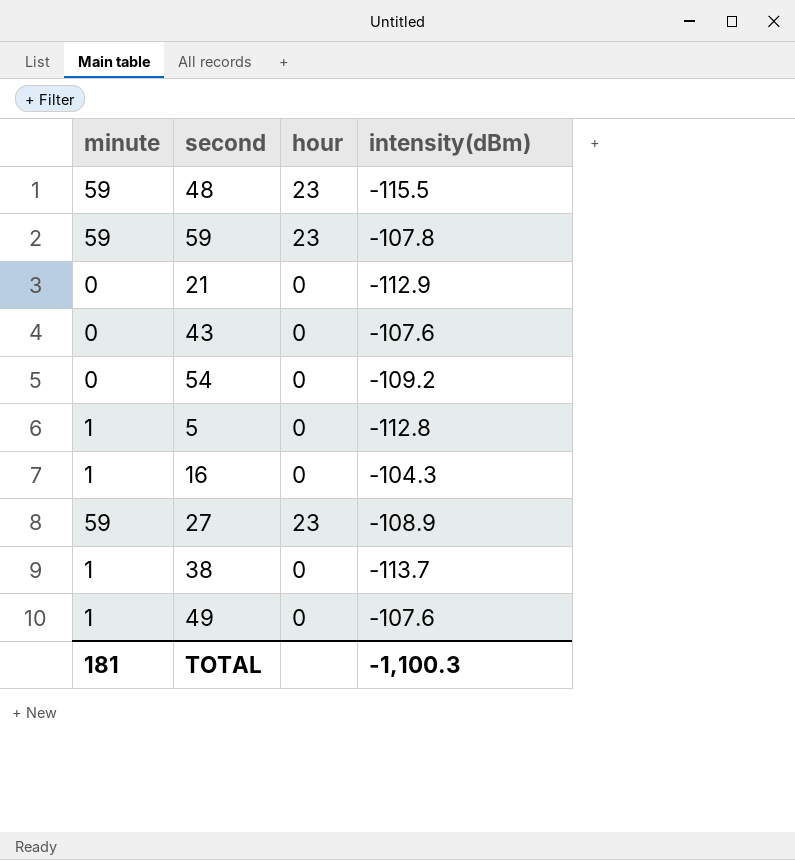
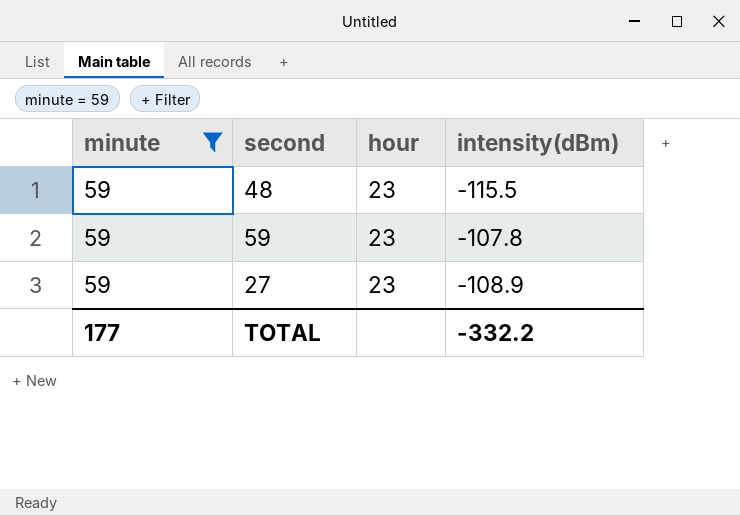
filter: none -> minute = 59
TOTAL | minute: 181 -> 177
TOTAL | intensity(dBm): -1,100.3 -> -332.2

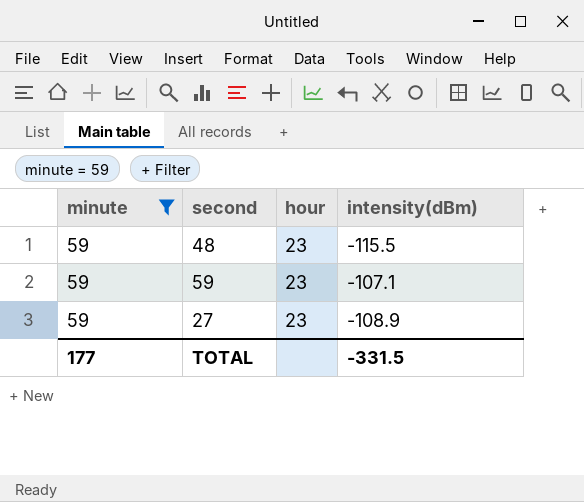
59 | intensity(dBm): -107.8 -> -107.1
TOTAL | intensity(dBm): -332.2 -> -331.5

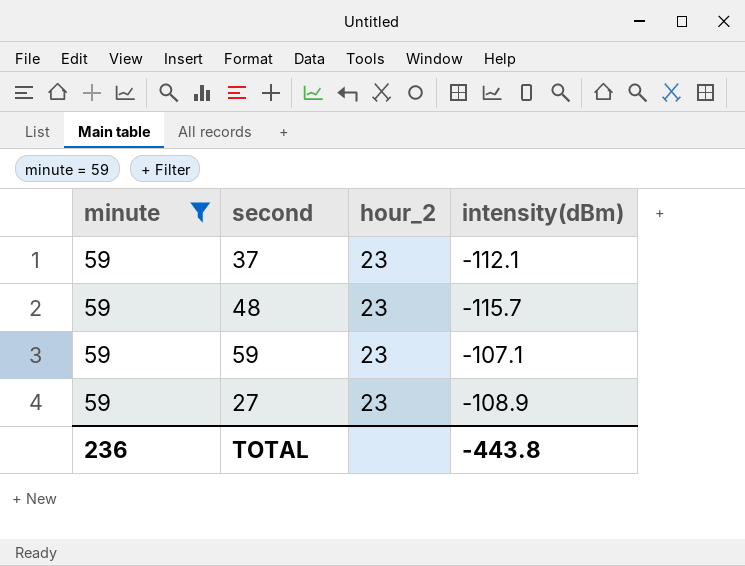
column name: hour -> hour_2
row 37: none -> 59 | 23 | -112.1
48 | intensity(dBm): -115.5 -> -115.7
TOTAL | minute: 177 -> 236
TOTAL | intensity(dBm): -331.5 -> -443.8

